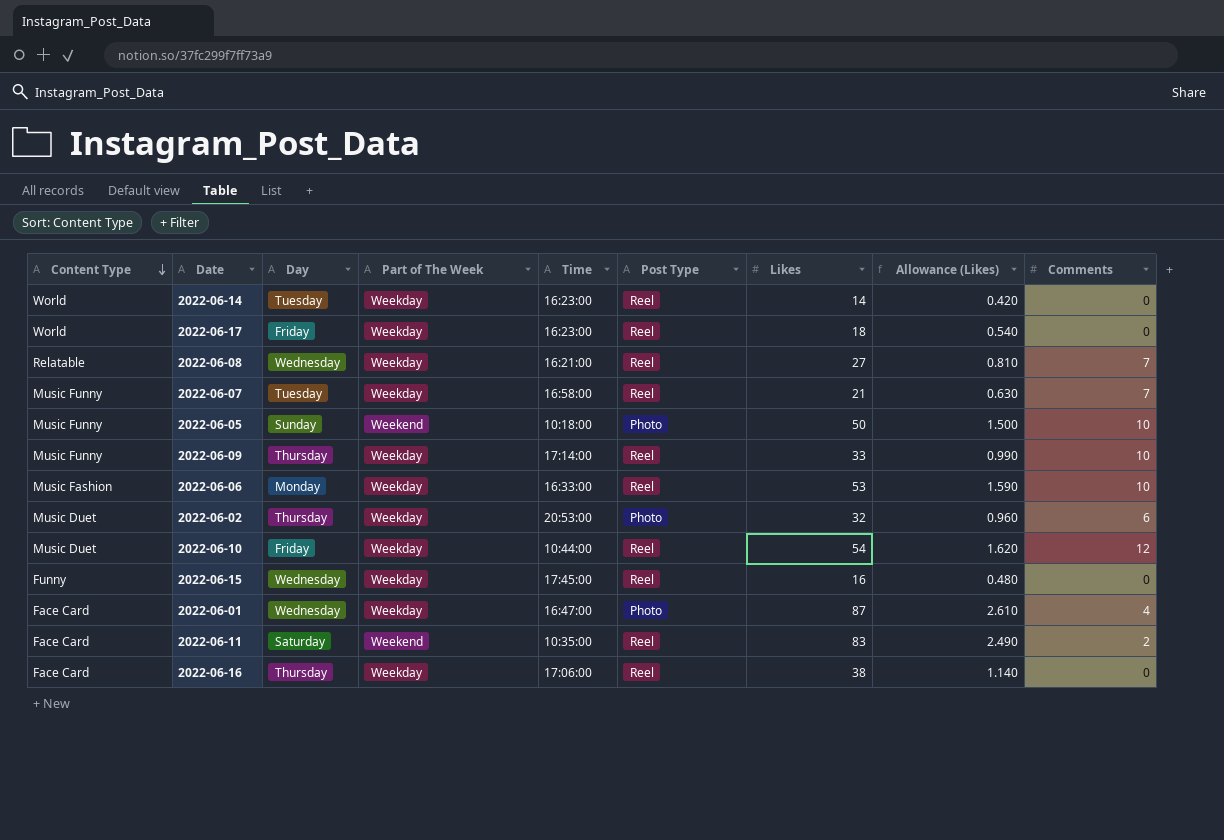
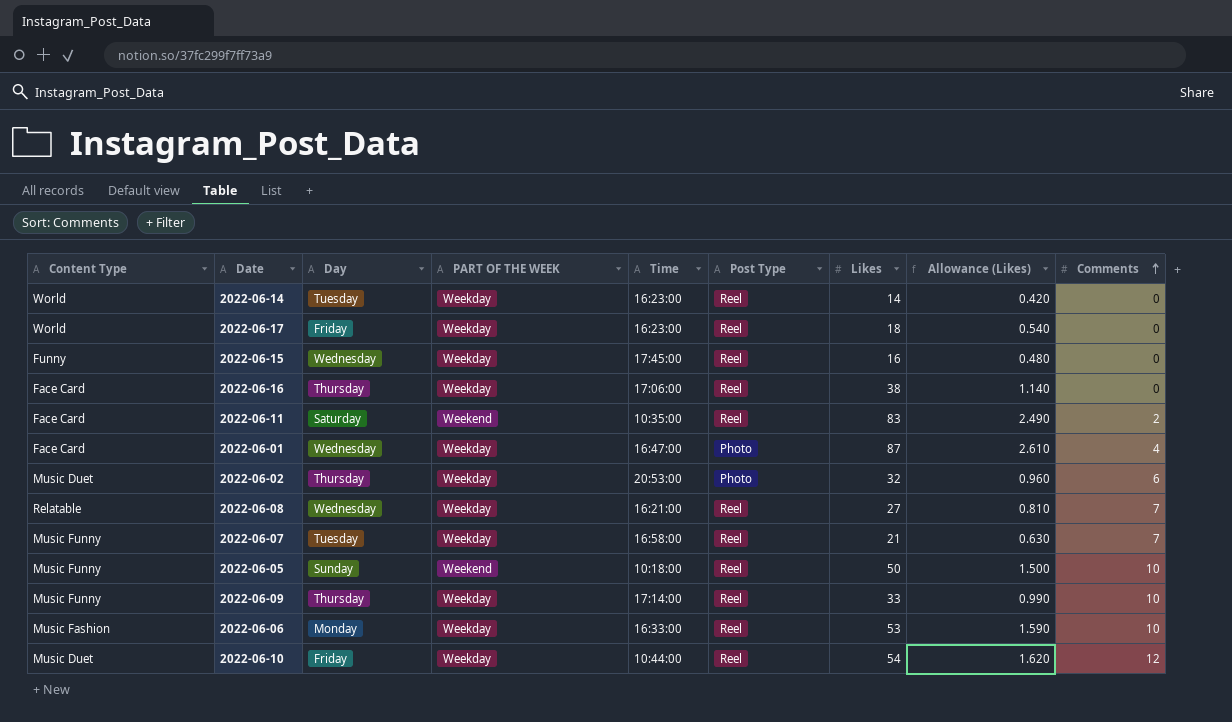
row order: Content Type descending -> Comments ascending
column name: Part of The Week -> PART OF THE WEEK
2022-06-05 | Post Type: Photo -> Reel

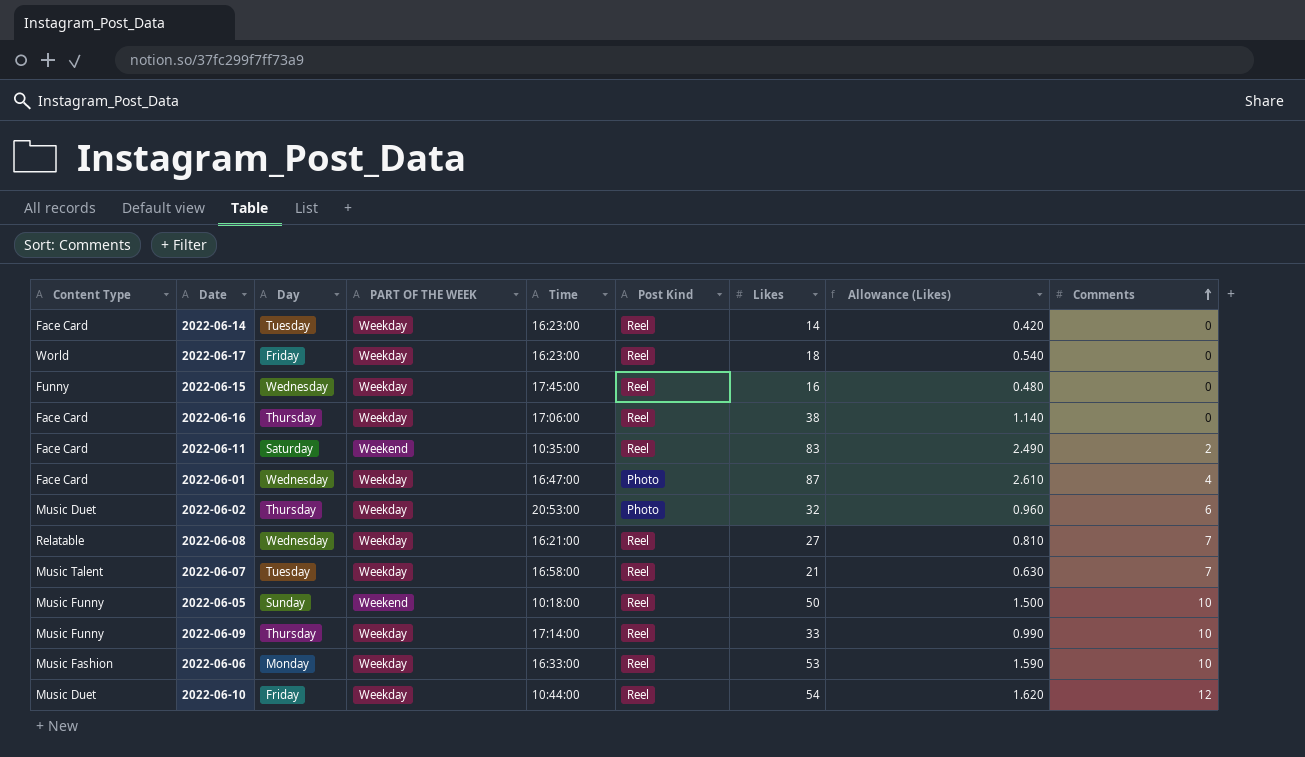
column name: Post Type -> Post Kind
2022-06-14 | Content Type: World -> Face Card
2022-06-07 | Content Type: Music Funny -> Music Talent

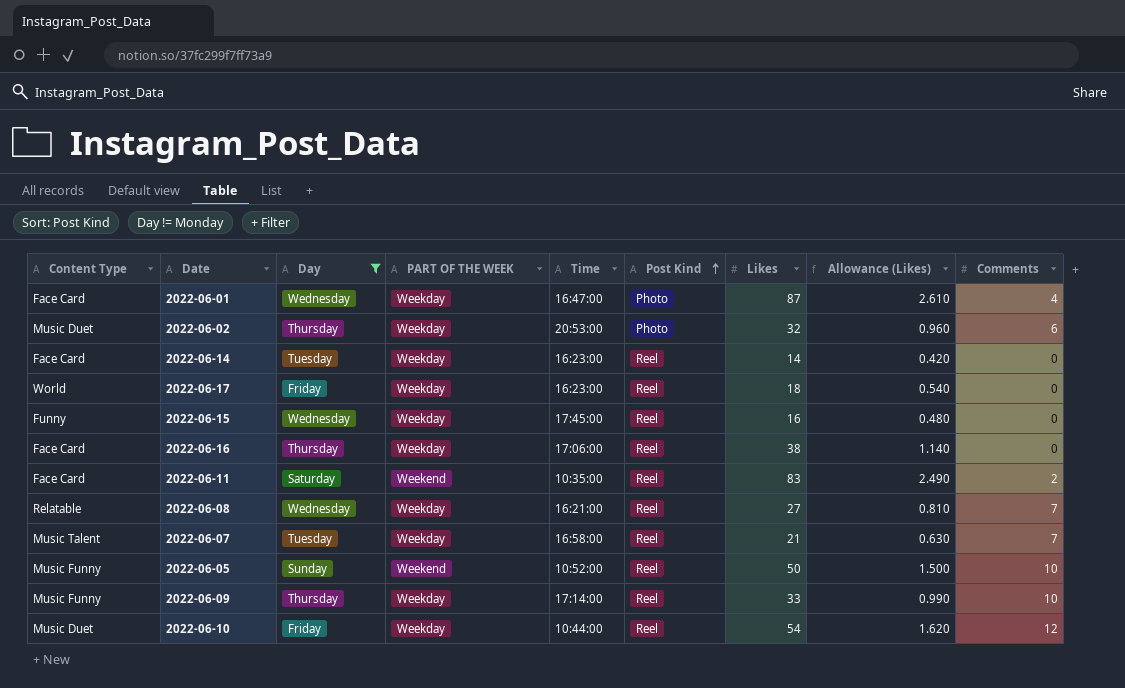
filter: none -> Day != Monday
row order: Comments ascending -> Post Kind ascending
2022-06-05 | Time: 10:18:00 -> 10:52:00

